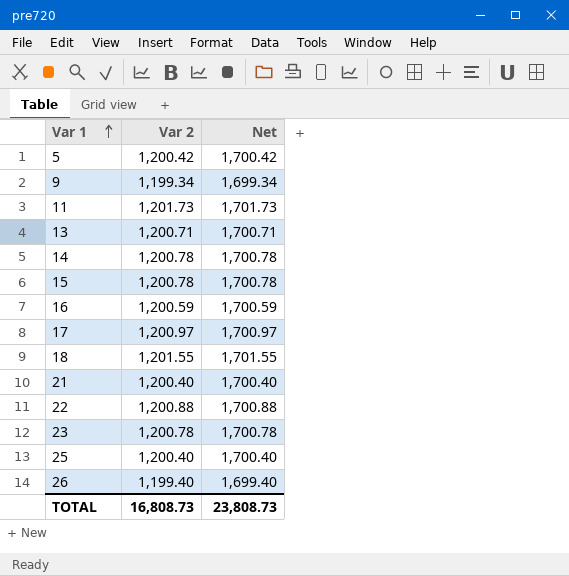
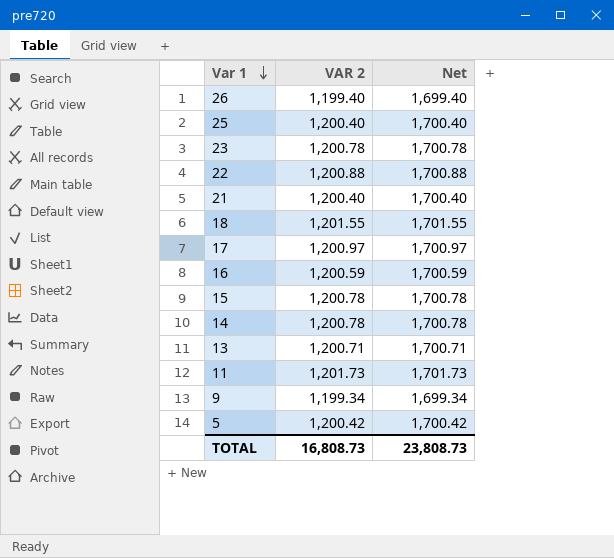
row order: Var 1 ascending -> Var 1 descending
column name: Var 2 -> VAR 2

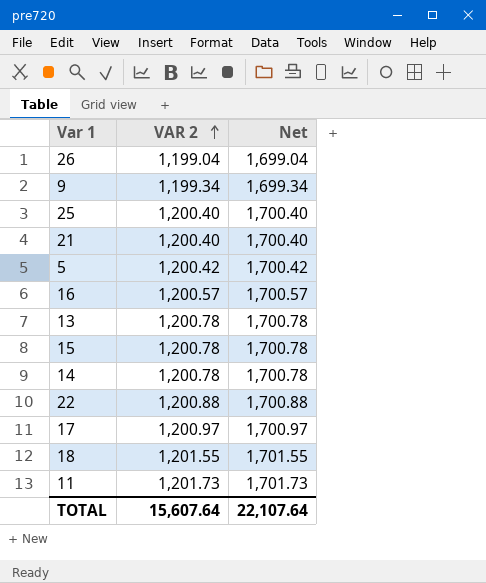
row order: Var 1 descending -> VAR 2 ascending
row 23: 1,200.78 | 1,700.78 -> none
26 | VAR 2: 1,199.40 -> 1,199.04
26 | Net: 1,699.40 -> 1,699.04
16 | VAR 2: 1,200.59 -> 1,200.57
16 | Net: 1,700.59 -> 1,700.57
13 | VAR 2: 1,200.71 -> 1,200.78
13 | Net: 1,700.71 -> 1,700.78
TOTAL | VAR 2: 16,808.73 -> 15,607.64
TOTAL | Net: 23,808.73 -> 22,107.64

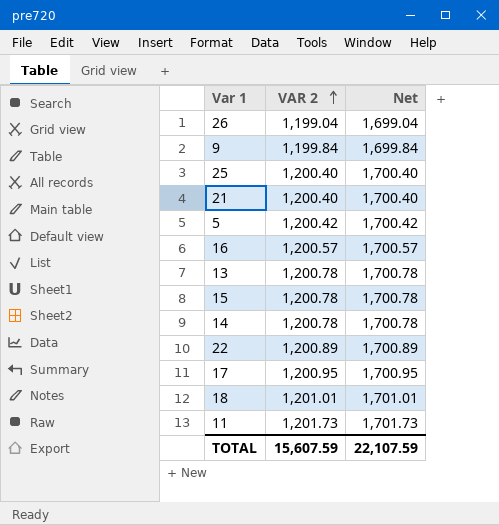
9 | VAR 2: 1,199.34 -> 1,199.84
9 | Net: 1,699.34 -> 1,699.84
22 | VAR 2: 1,200.88 -> 1,200.89
22 | Net: 1,700.88 -> 1,700.89
17 | VAR 2: 1,200.97 -> 1,200.95
17 | Net: 1,700.97 -> 1,700.95
18 | VAR 2: 1,201.55 -> 1,201.01
18 | Net: 1,701.55 -> 1,701.01
TOTAL | VAR 2: 15,607.64 -> 15,607.59
TOTAL | Net: 22,107.64 -> 22,107.59

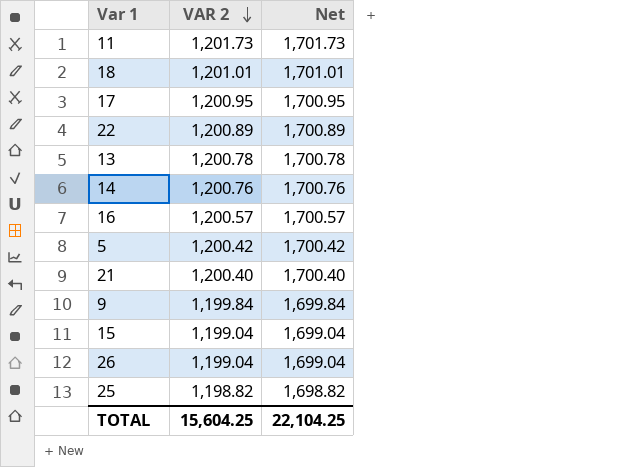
row order: VAR 2 ascending -> VAR 2 descending
14 | VAR 2: 1,200.78 -> 1,200.76
14 | Net: 1,700.78 -> 1,700.76
15 | VAR 2: 1,200.78 -> 1,199.04
15 | Net: 1,700.78 -> 1,699.04
25 | VAR 2: 1,200.40 -> 1,198.82
25 | Net: 1,700.40 -> 1,698.82
TOTAL | VAR 2: 15,607.59 -> 15,604.25
TOTAL | Net: 22,107.59 -> 22,104.25

